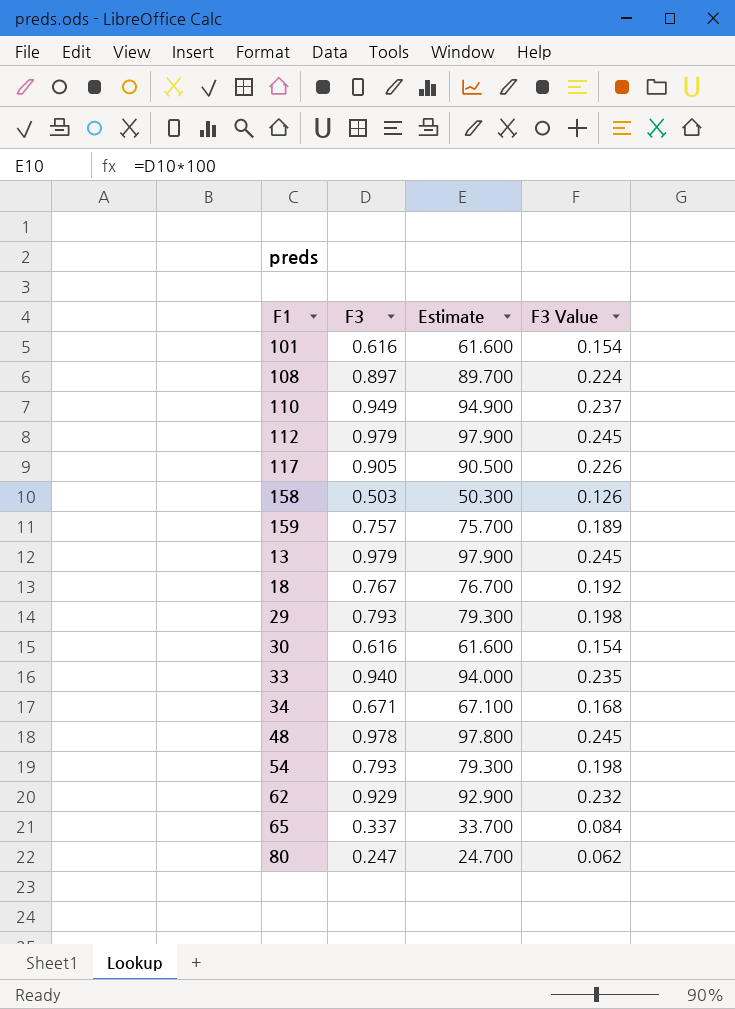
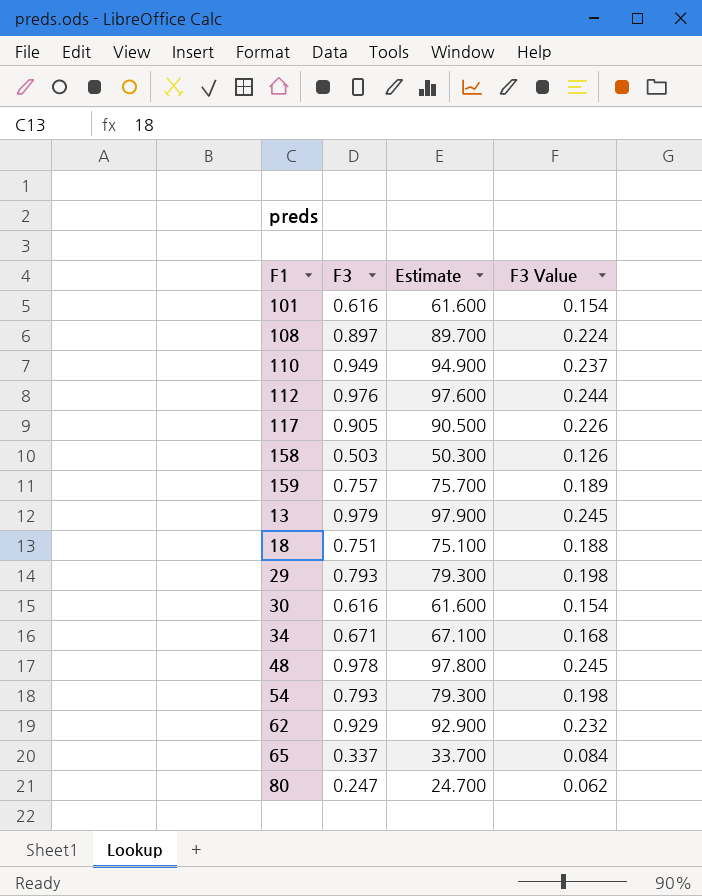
row 33: 0.940 | 94.000 | 0.235 -> none
112 | F3: 0.979 -> 0.976
112 | Estimate: 97.900 -> 97.600
112 | F3 Value: 0.245 -> 0.244
18 | F3: 0.767 -> 0.751
18 | Estimate: 76.700 -> 75.100
18 | F3 Value: 0.192 -> 0.188

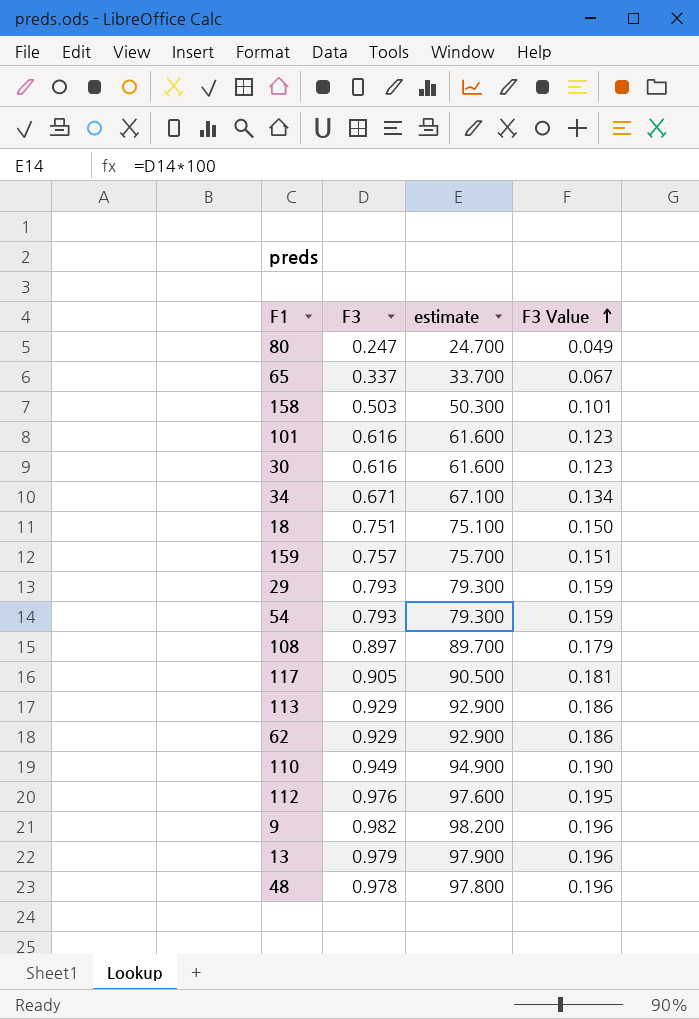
row order: none -> F3 Value ascending
column name: Estimate -> estimate
column F3 Value | formula: [F3] * 0.25 -> [F3] * 0.2
row 113: none -> 0.929 | 92.900 | 0.186
row 9: none -> 0.982 | 98.200 | 0.196

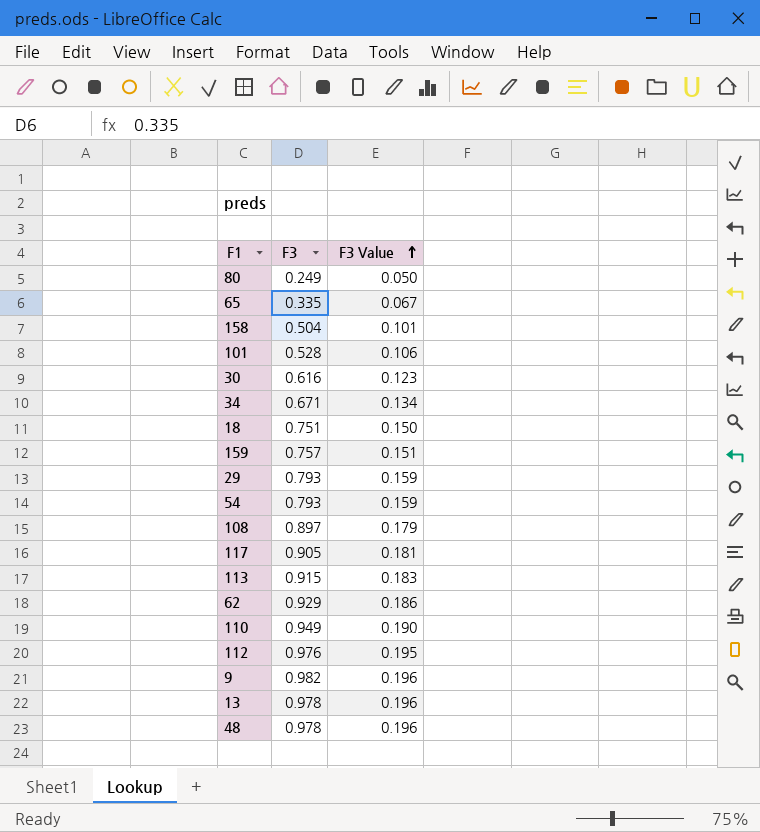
column estimate | formula: [F3] * 100 -> none
80 | F3: 0.247 -> 0.249
80 | F3 Value: 0.049 -> 0.050
65 | F3: 0.337 -> 0.335
158 | F3: 0.503 -> 0.504
101 | F3: 0.616 -> 0.528
101 | F3 Value: 0.123 -> 0.106
113 | F3: 0.929 -> 0.915
113 | F3 Value: 0.186 -> 0.183
13 | F3: 0.979 -> 0.978

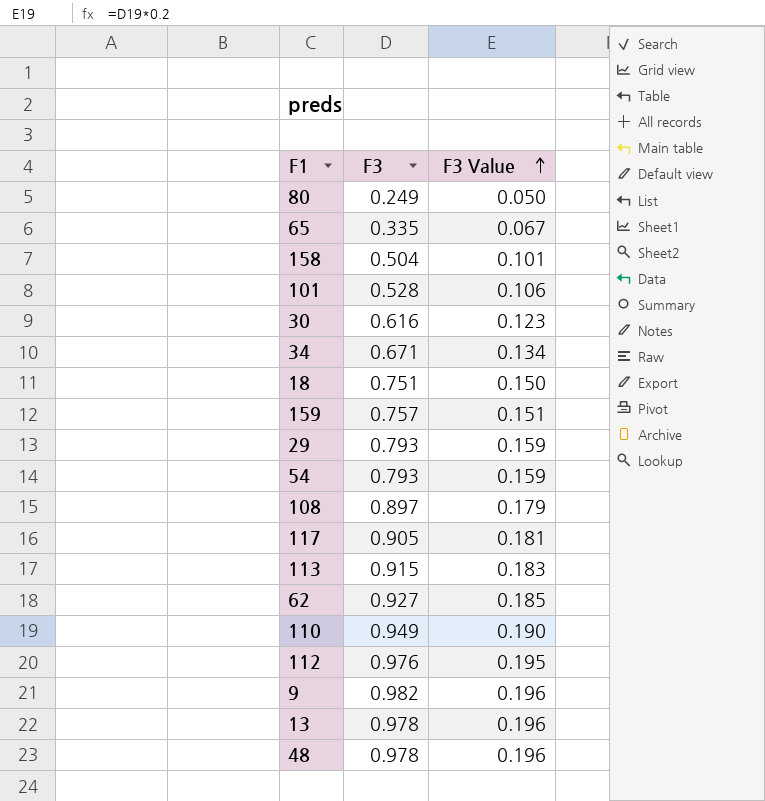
62 | F3: 0.929 -> 0.927
62 | F3 Value: 0.186 -> 0.185

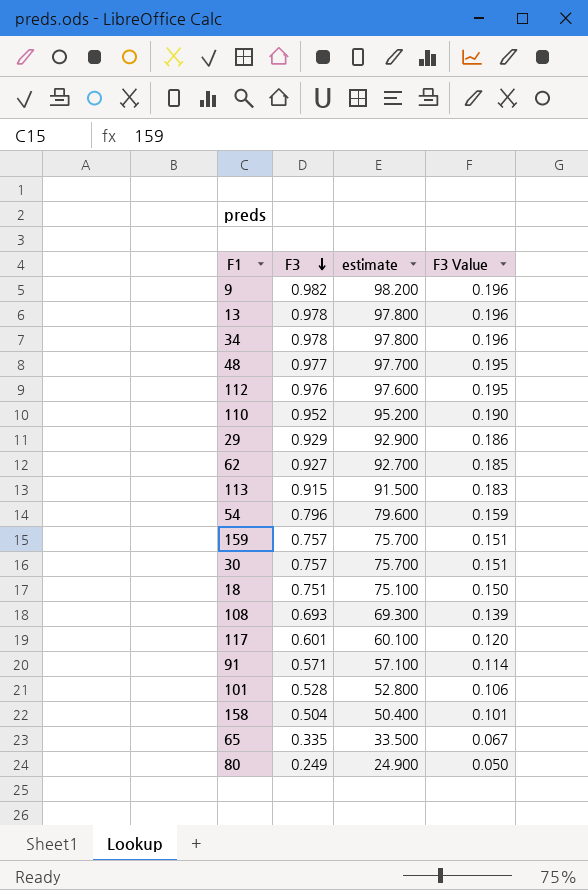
row order: F3 Value ascending -> F3 descending
column estimate | formula: none -> [F3] * 100
34 | F3: 0.671 -> 0.978
34 | F3 Value: 0.134 -> 0.196
48 | F3: 0.978 -> 0.977
48 | F3 Value: 0.196 -> 0.195
110 | F3: 0.949 -> 0.952
29 | F3: 0.793 -> 0.929
29 | F3 Value: 0.159 -> 0.186
54 | F3: 0.793 -> 0.796
30 | F3: 0.616 -> 0.757
30 | F3 Value: 0.123 -> 0.151
108 | F3: 0.897 -> 0.693
108 | F3 Value: 0.179 -> 0.139
117 | F3: 0.905 -> 0.601
117 | F3 Value: 0.181 -> 0.120
row 91: none -> 0.571 | 57.100 | 0.114

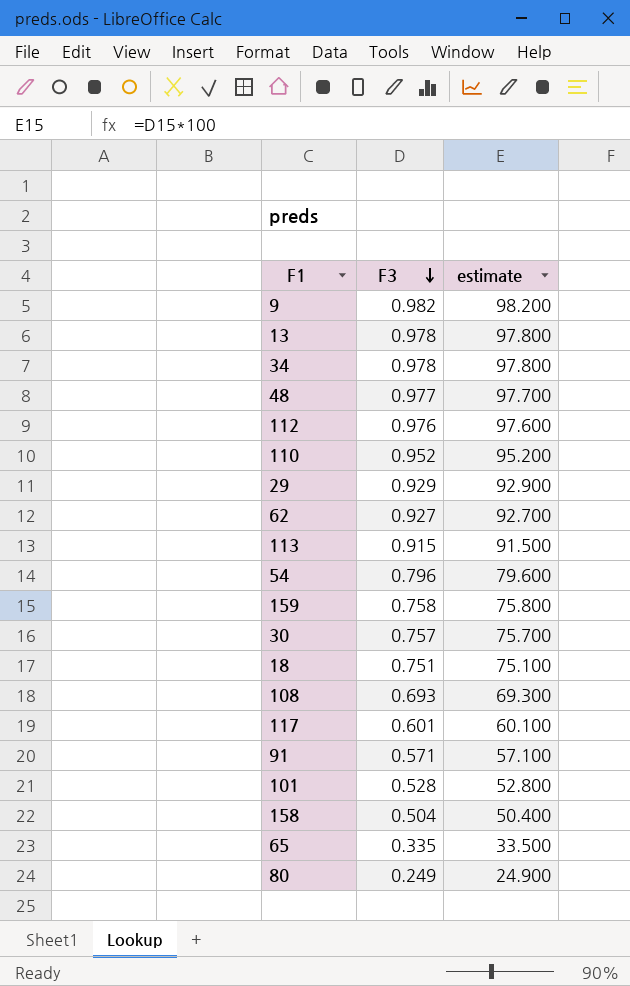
column F3 Value | formula: [F3] * 0.2 -> none
159 | F3: 0.757 -> 0.758
159 | estimate: 75.700 -> 75.800

